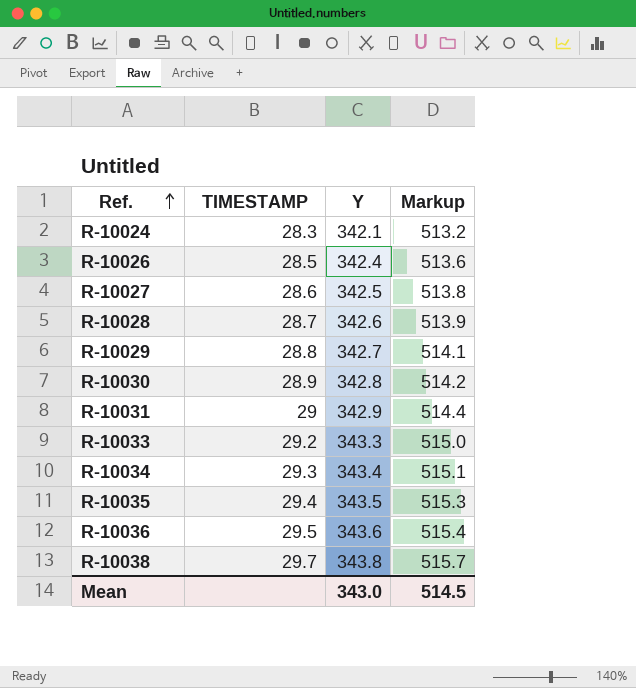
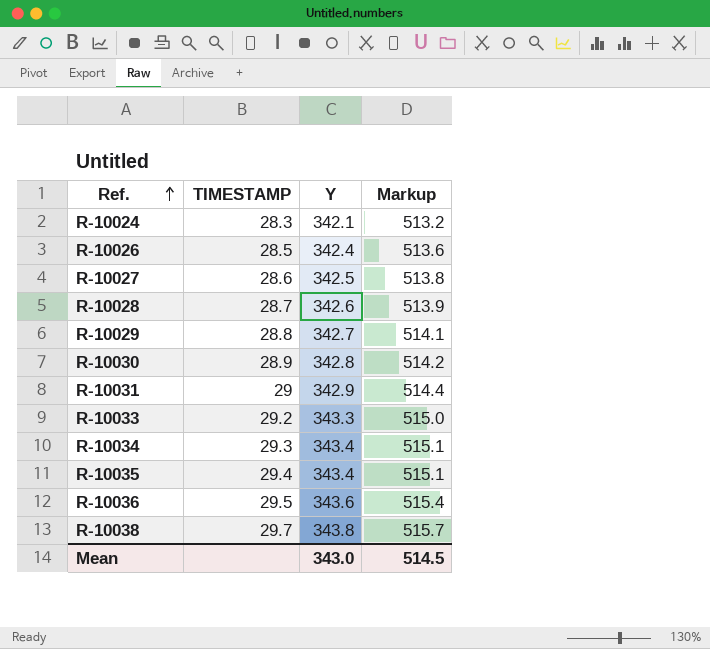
R-10035 | Y: 343.5 -> 343.4
R-10035 | Markup: 515.3 -> 515.1

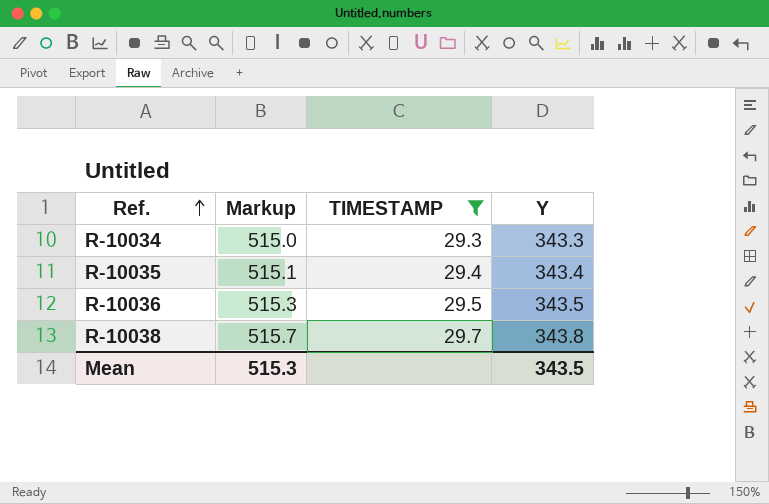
filter: none -> TIMESTAMP >= 29.3
column Markup | position: 4 -> 2
R-10034 | Markup: 515.1 -> 515.0
R-10034 | Y: 343.4 -> 343.3
R-10036 | Markup: 515.4 -> 515.3
R-10036 | Y: 343.6 -> 343.5
Mean | Markup: 514.5 -> 515.3
Mean | Y: 343.0 -> 343.5

